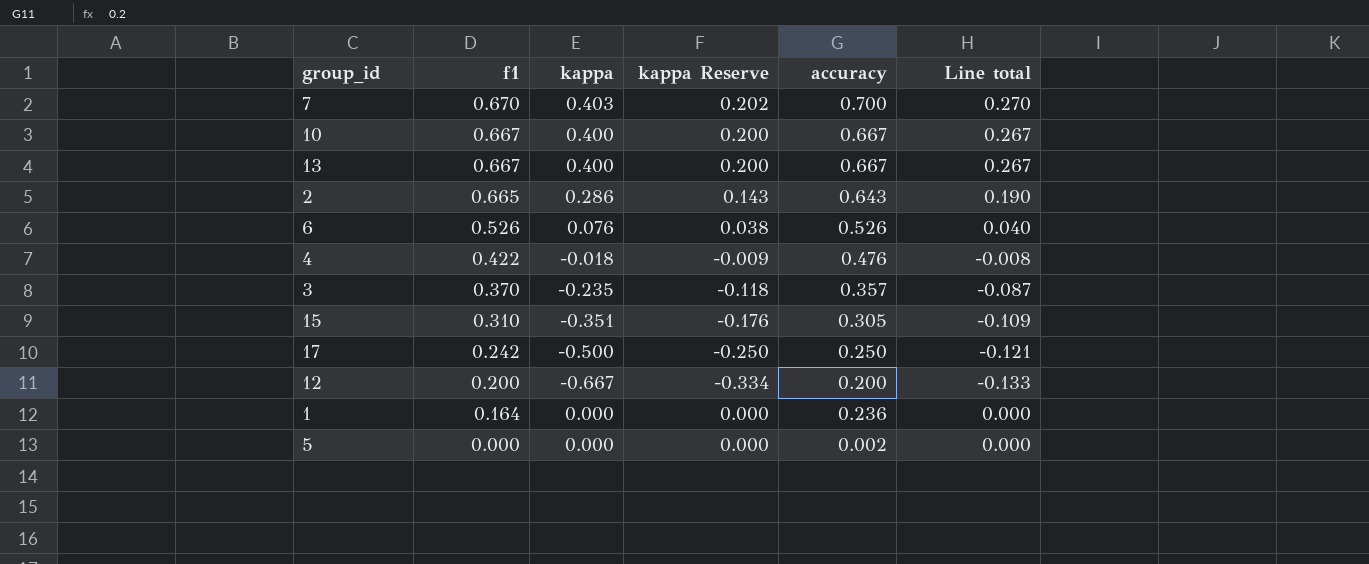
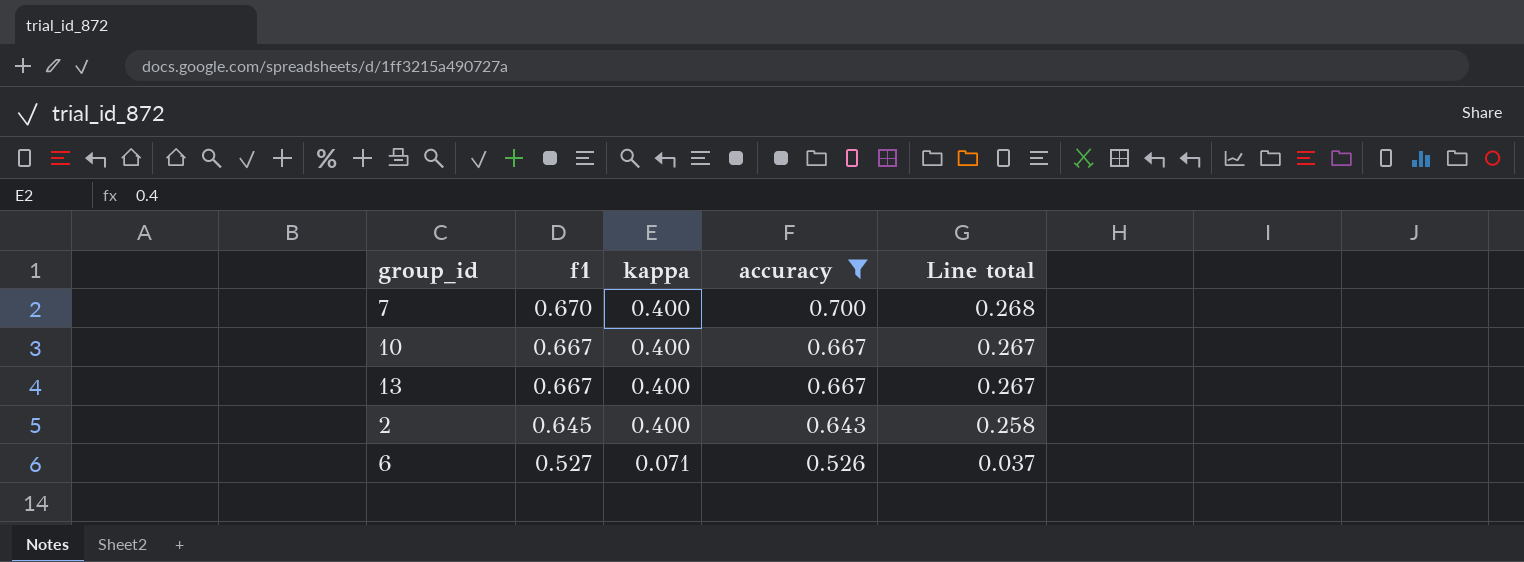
filter: none -> accuracy >= 0.526
column kappa Reserve | formula: [kappa] * 0.5 -> none
7 | kappa: 0.403 -> 0.400
7 | Line total: 0.270 -> 0.268
2 | f1: 0.665 -> 0.645
2 | kappa: 0.286 -> 0.400
2 | Line total: 0.190 -> 0.258
6 | f1: 0.526 -> 0.527
6 | kappa: 0.076 -> 0.071
6 | Line total: 0.040 -> 0.037

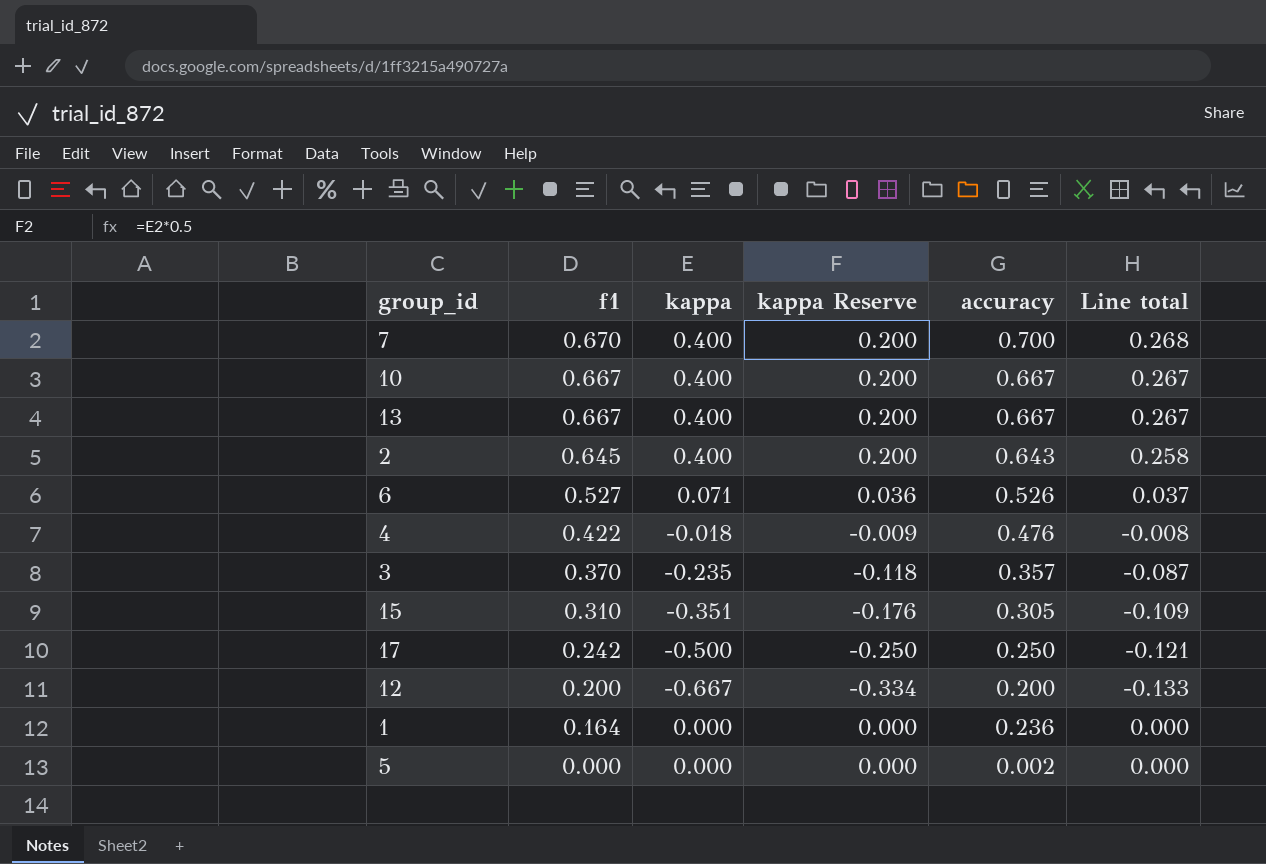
filter: accuracy >= 0.526 -> none
column kappa Reserve | formula: none -> [kappa] * 0.5

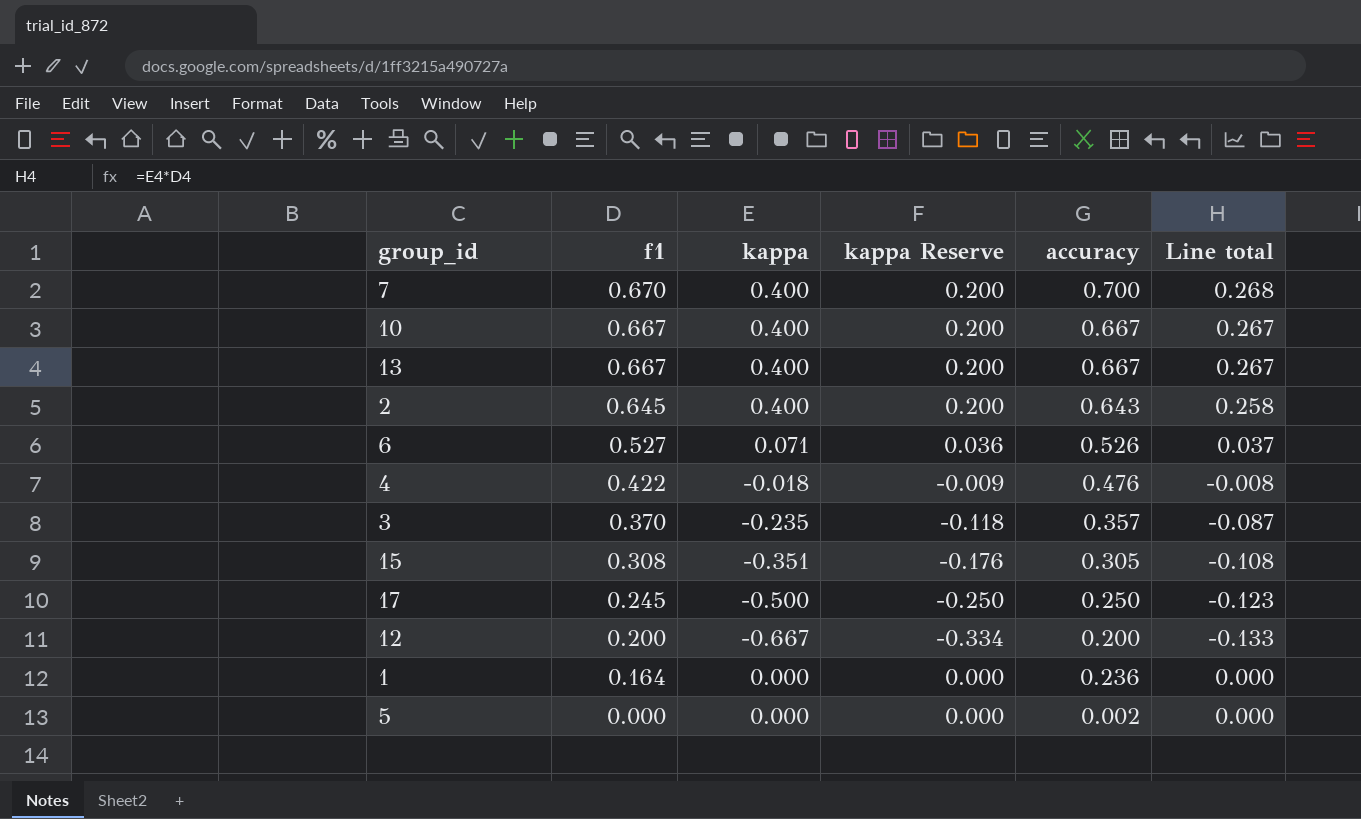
15 | f1: 0.310 -> 0.308
15 | Line total: -0.109 -> -0.108
17 | f1: 0.242 -> 0.245
17 | Line total: -0.121 -> -0.123

